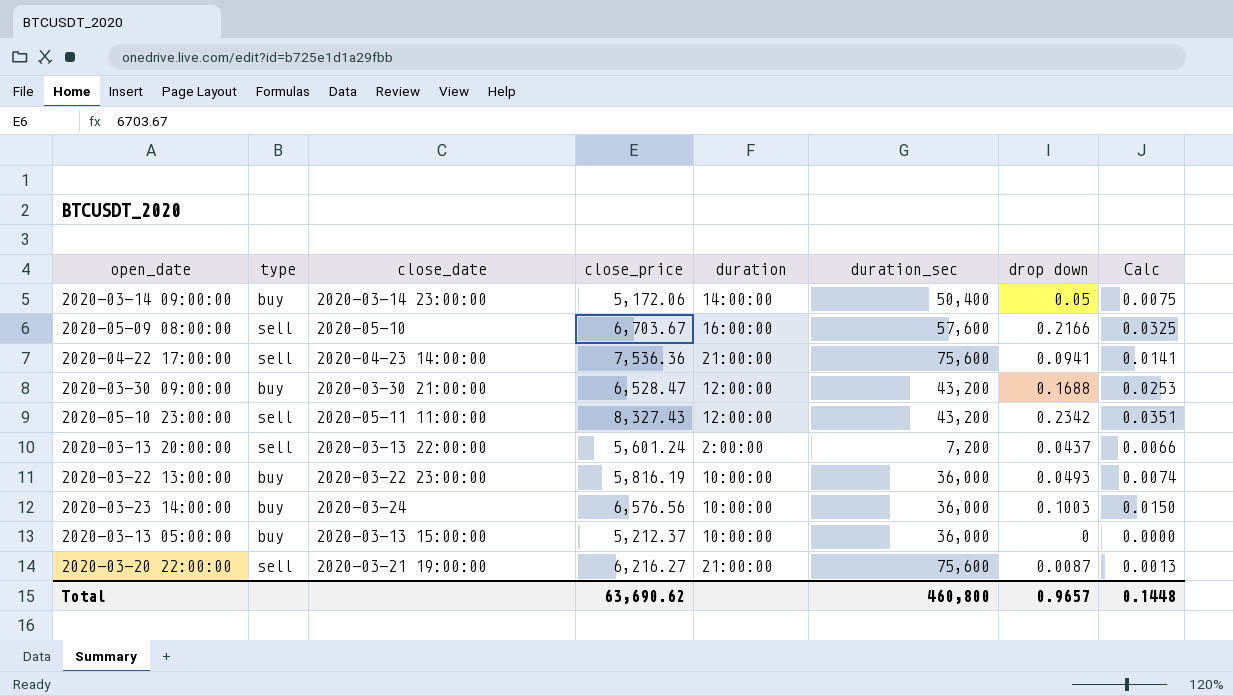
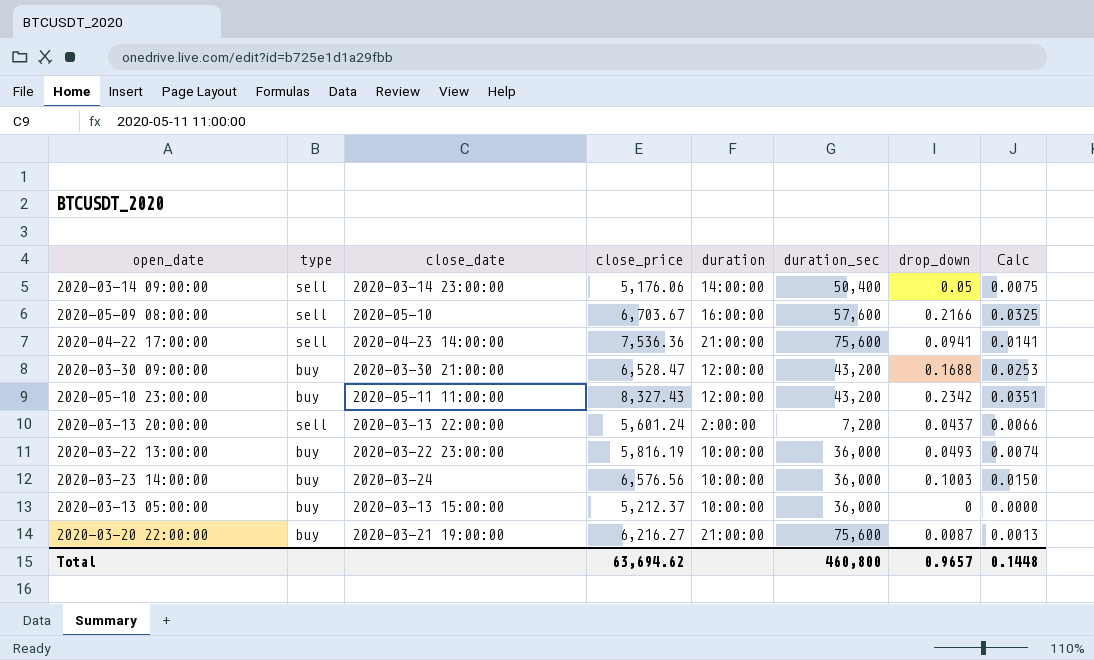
column name: drop down -> drop_down
2020-03-14 09:00:00 | type: buy -> sell
2020-03-14 09:00:00 | close_price: 5,172.06 -> 5,176.06
2020-05-10 23:00:00 | type: sell -> buy
2020-03-20 22:00:00 | type: sell -> buy
Total | close_price: 63,690.62 -> 63,694.62

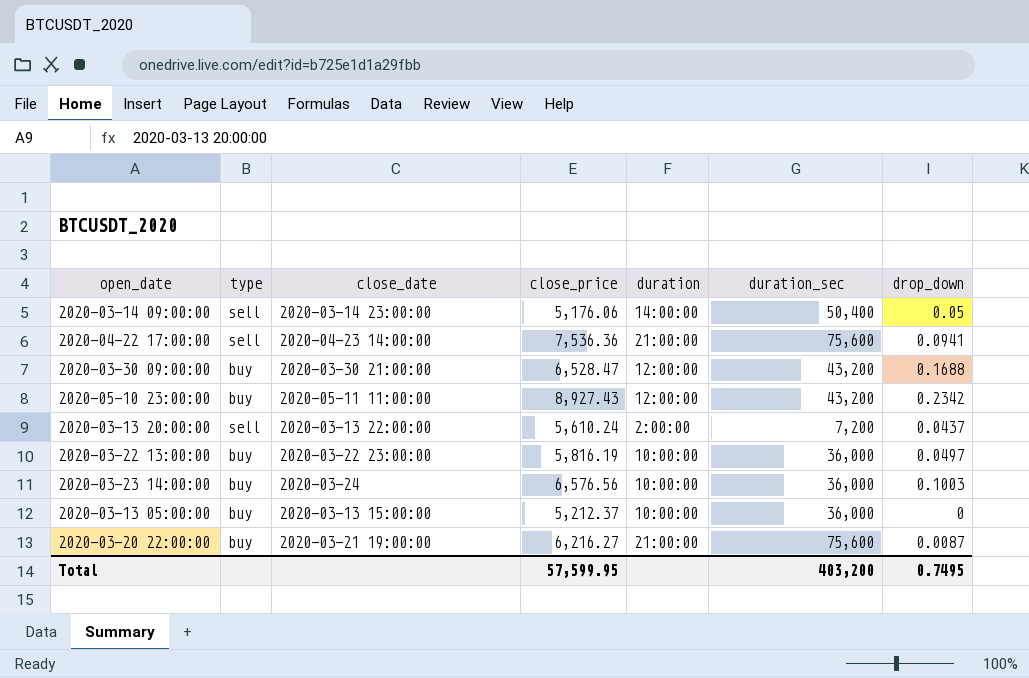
column Calc | formula: [drop_down] * 0.15 -> none
row 2020-05-09 08:00:00: sell | 2020-05-10 | 6,703.67 | 16:00:00 | 57,600 | 0.2166 | 0.0325 -> none
2020-05-10 23:00:00 | close_price: 8,327.43 -> 8,927.43
2020-03-13 20:00:00 | close_price: 5,601.24 -> 5,610.24
2020-03-22 13:00:00 | drop_down: 0.0493 -> 0.0497
Total | close_price: 63,694.62 -> 57,599.95
Total | duration_sec: 460,800 -> 403,200
Total | drop_down: 0.9657 -> 0.7495

